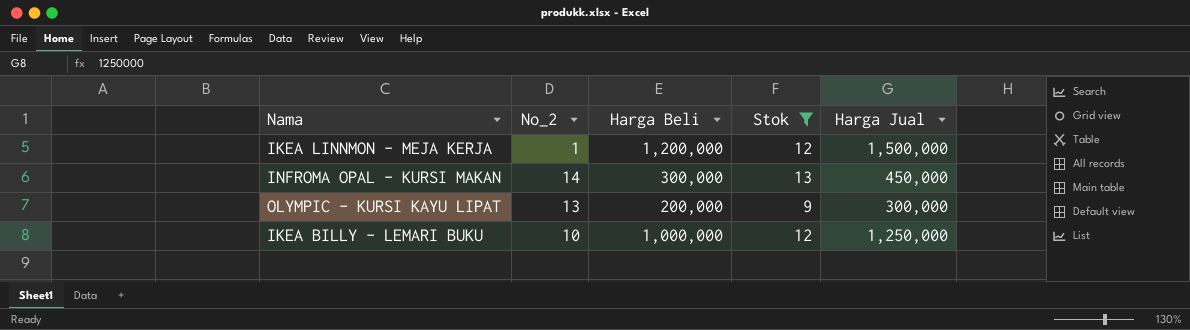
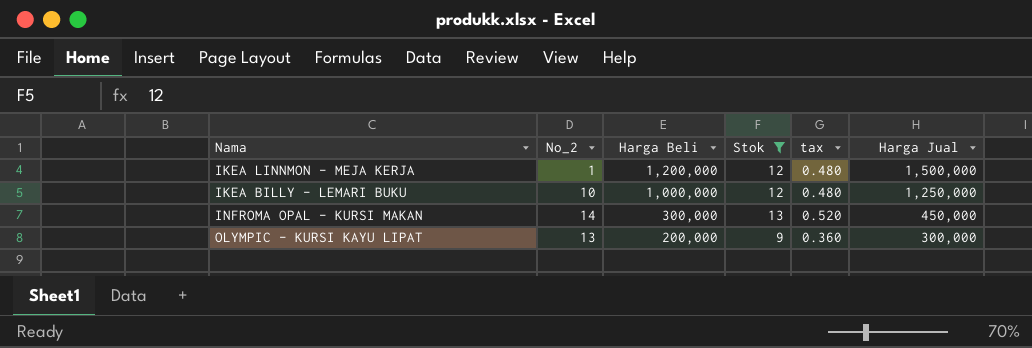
row order: none -> Harga Beli descending
column tax | formula: none -> [Stok] * 0.04

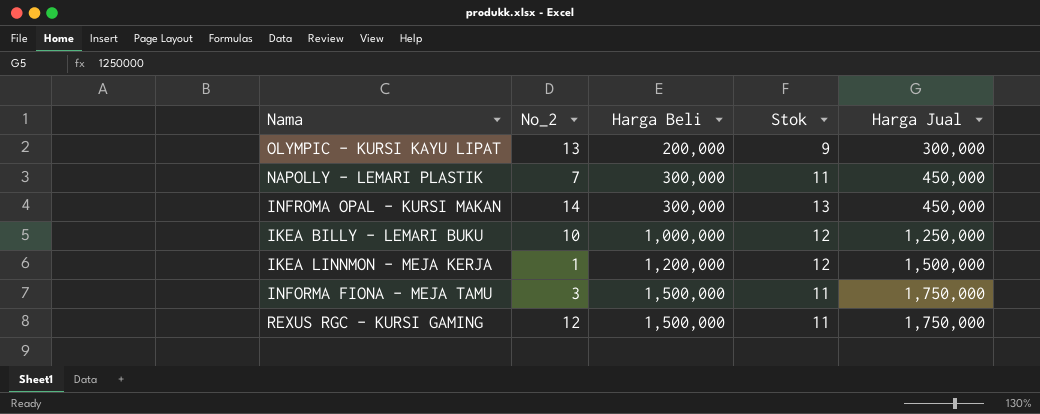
filter: Stok != 11 -> none
row order: Harga Beli descending -> Harga Beli ascending
column tax | formula: [Stok] * 0.04 -> none

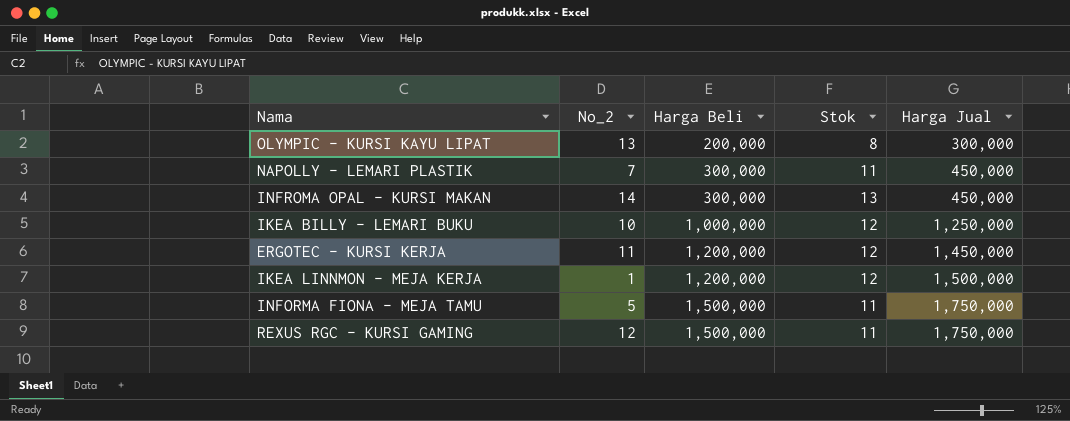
OLYMPIC - KURSI KAYU LIPAT | Stok: 9 -> 8
row ERGOTEC - KURSI KERJA: none -> 11 | 1,200,000 | 12 | 1,450,000
INFORMA FIONA - MEJA TAMU | No_2: 3 -> 5

